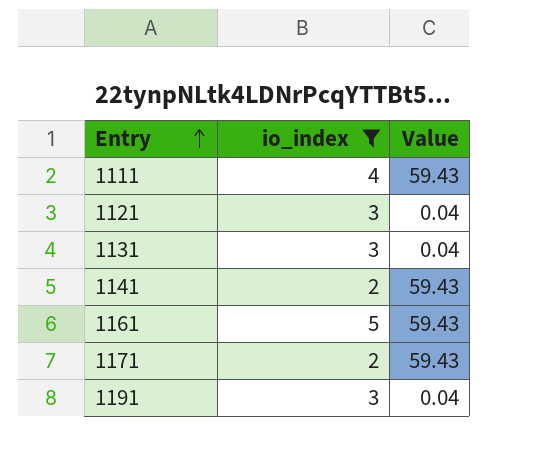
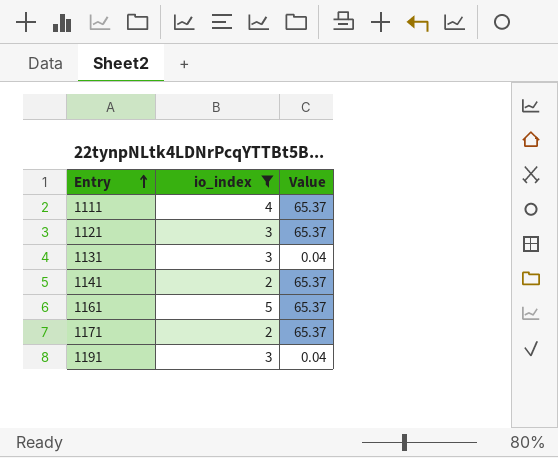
1111 | Value: 59.43 -> 65.37
1121 | Value: 0.04 -> 65.37
1141 | Value: 59.43 -> 65.37
1161 | Value: 59.43 -> 65.37
1171 | Value: 59.43 -> 65.37

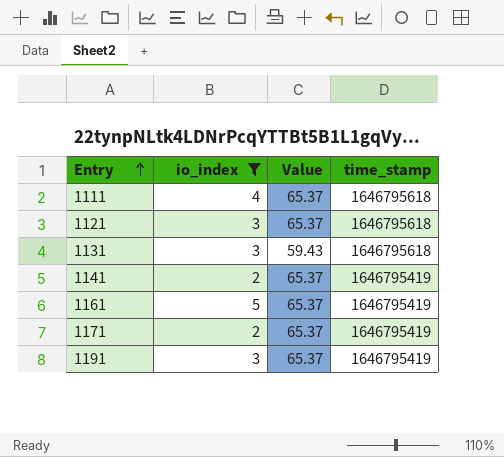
column time_stamp | position: none -> 4
1131 | Value: 0.04 -> 59.43
1191 | Value: 0.04 -> 65.37

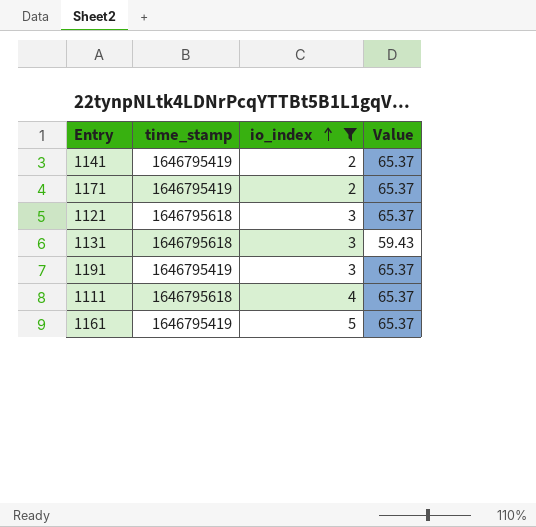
row order: Entry ascending -> io_index ascending
column time_stamp | position: 4 -> 2

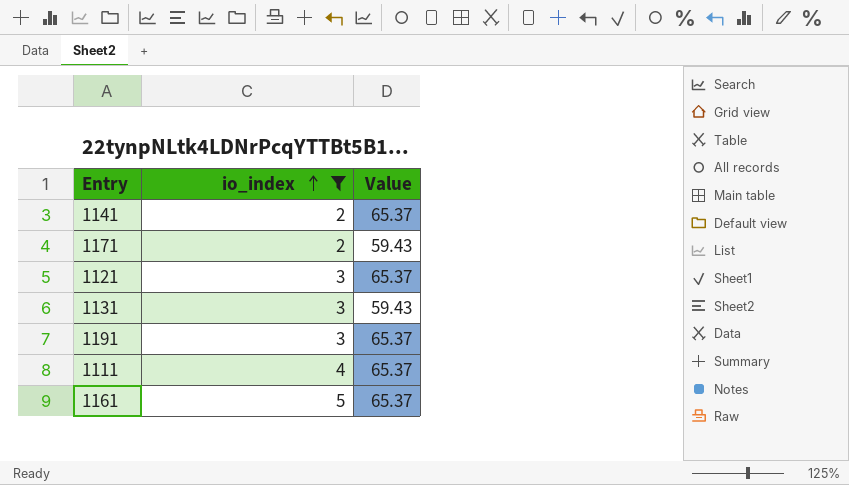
column time_stamp | position: 2 -> none
1171 | Value: 65.37 -> 59.43

